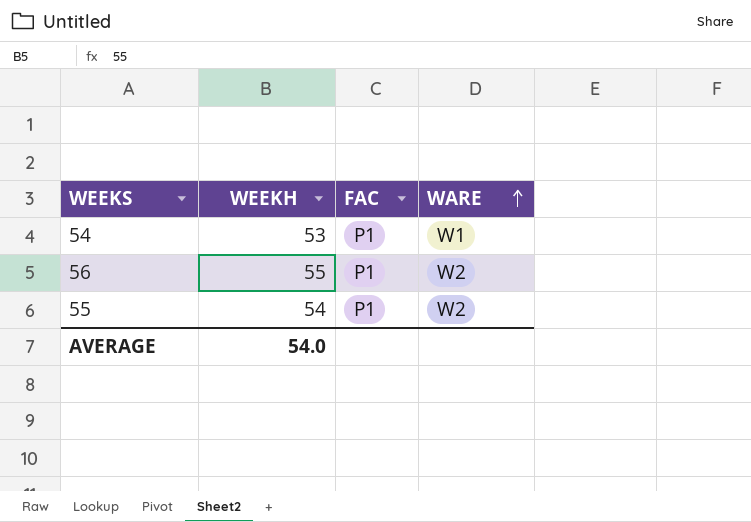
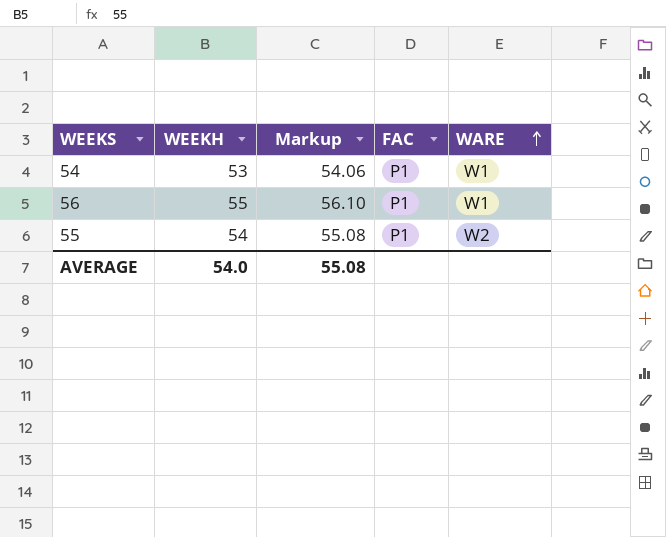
column Markup | formula: none -> [WEEKH] * 1.02
56 | WARE: W2 -> W1

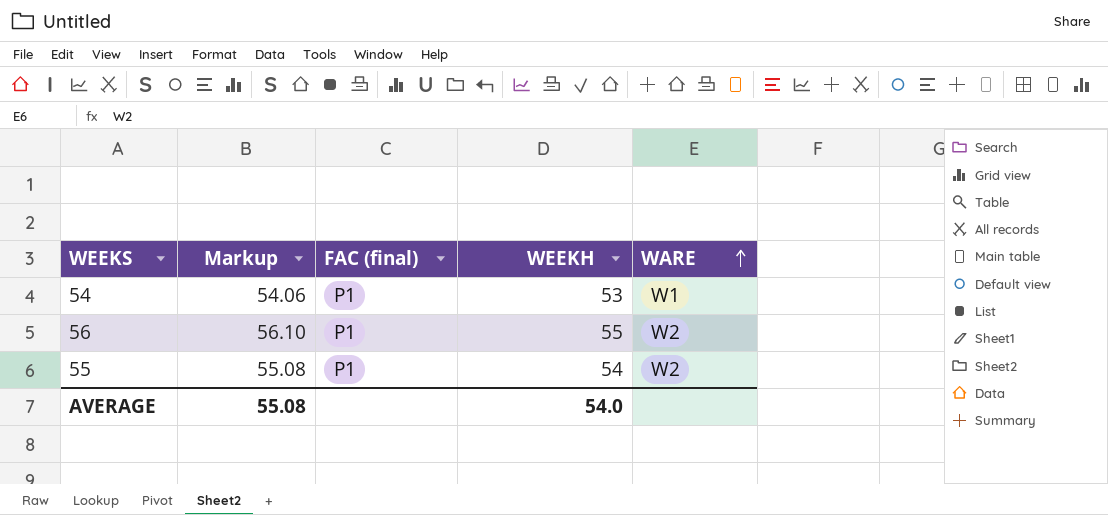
column name: FAC -> FAC (final)
column WEEKH | position: 2 -> 4
56 | WARE: W1 -> W2

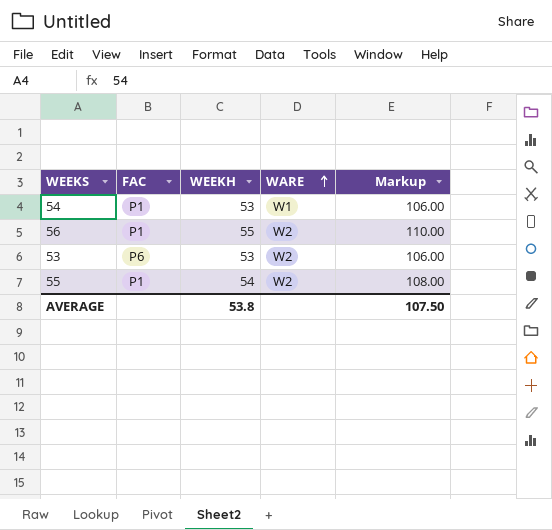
column name: FAC (final) -> FAC
column Markup | formula: [WEEKH] * 1.02 -> [WEEKH] * 2
column Markup | position: 2 -> 5
row 53: none -> P6 | 53 | W2 | 106.00
AVERAGE | WEEKH: 54.0 -> 53.8
AVERAGE | Markup: 55.08 -> 107.50

